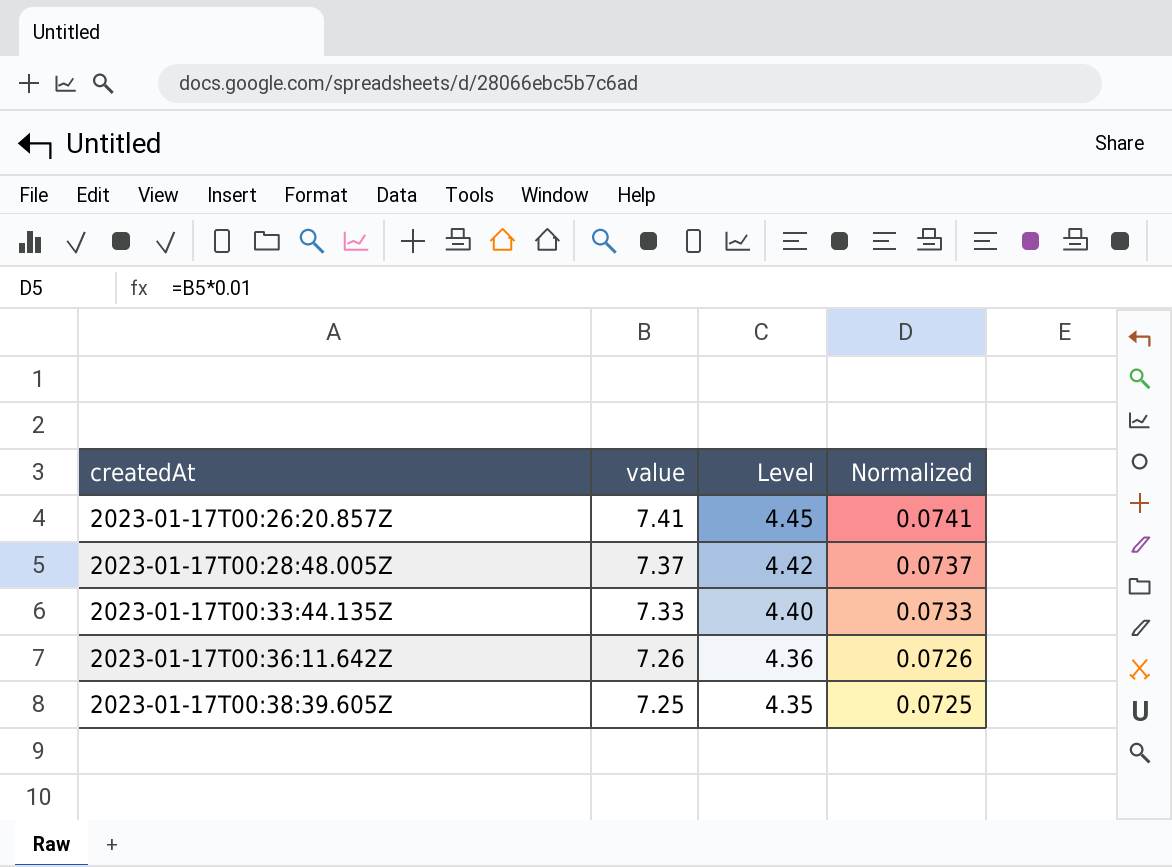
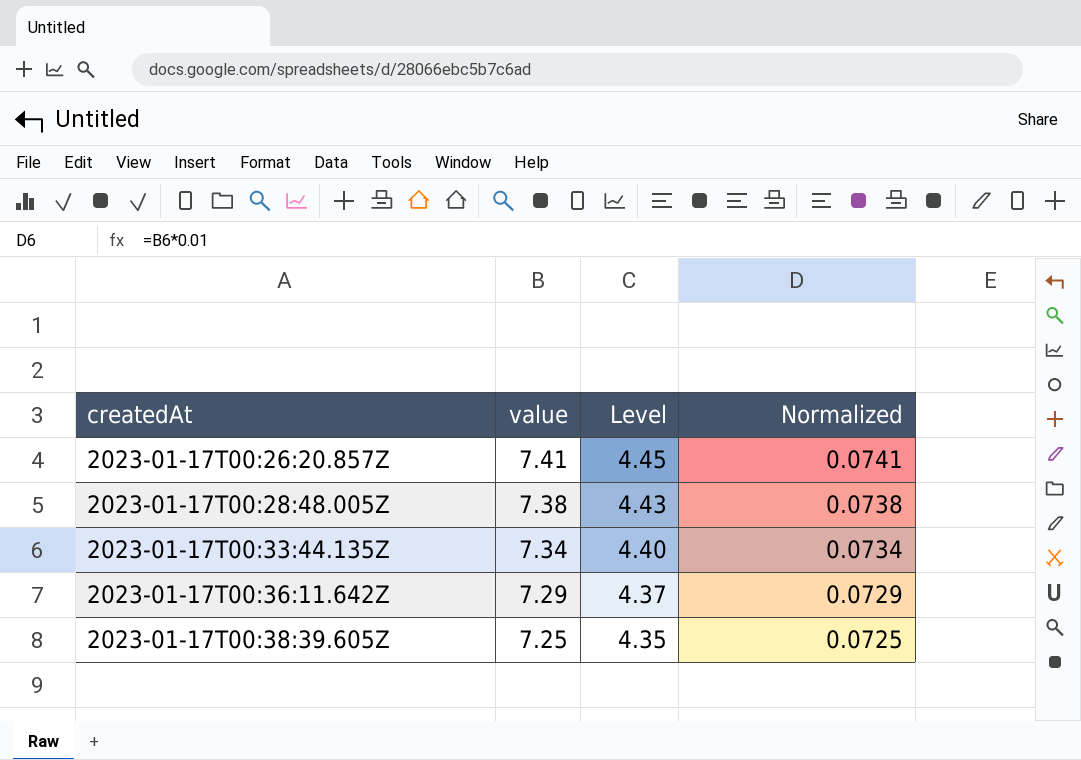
2023-01-17T00:28:48.005Z | value: 7.37 -> 7.38
2023-01-17T00:28:48.005Z | Level: 4.42 -> 4.43
2023-01-17T00:28:48.005Z | Normalized: 0.0737 -> 0.0738
2023-01-17T00:33:44.135Z | value: 7.33 -> 7.34
2023-01-17T00:33:44.135Z | Normalized: 0.0733 -> 0.0734
2023-01-17T00:36:11.642Z | value: 7.26 -> 7.29
2023-01-17T00:36:11.642Z | Level: 4.36 -> 4.37
2023-01-17T00:36:11.642Z | Normalized: 0.0726 -> 0.0729

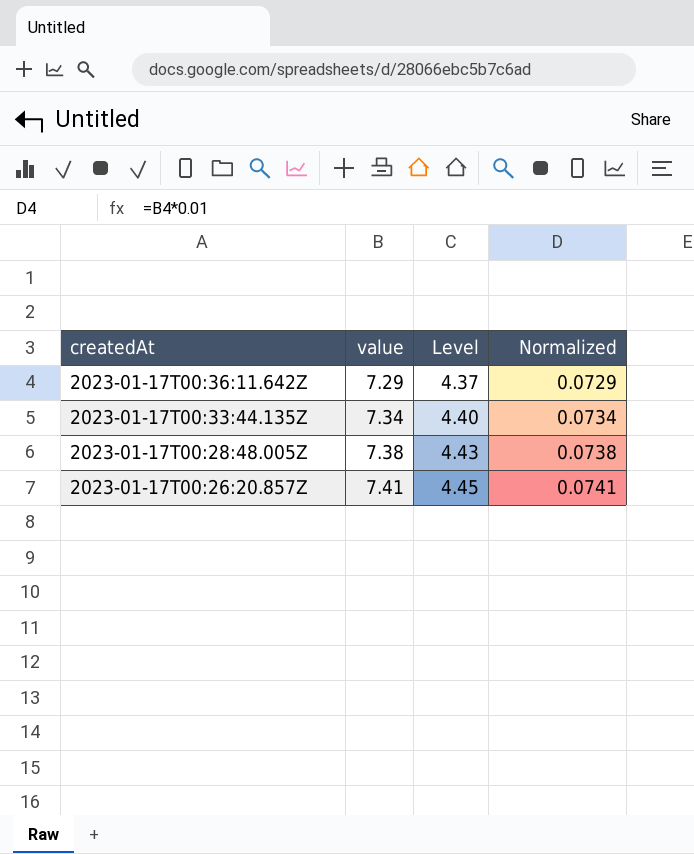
row order: createdAt ascending -> createdAt descending
row 2023-01-17T00:38:39.605Z: 7.25 | 4.35 | 0.0725 -> none

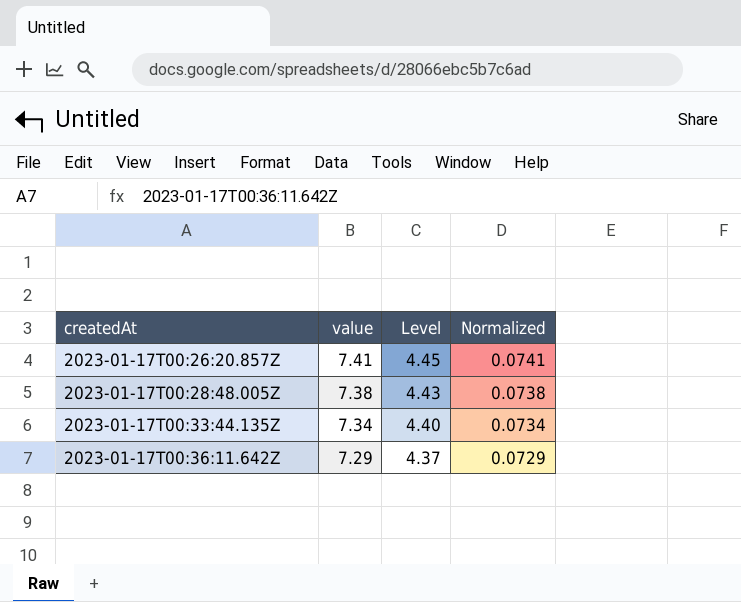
row order: createdAt descending -> createdAt ascending

